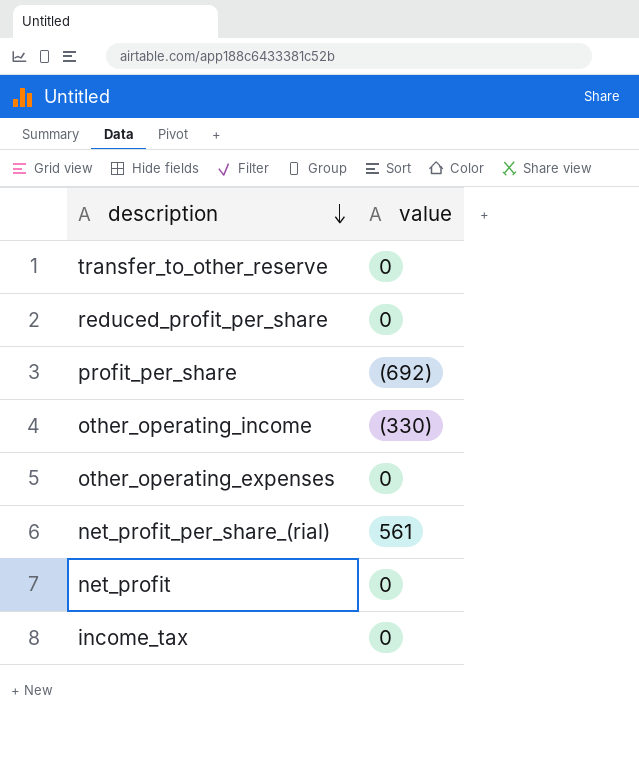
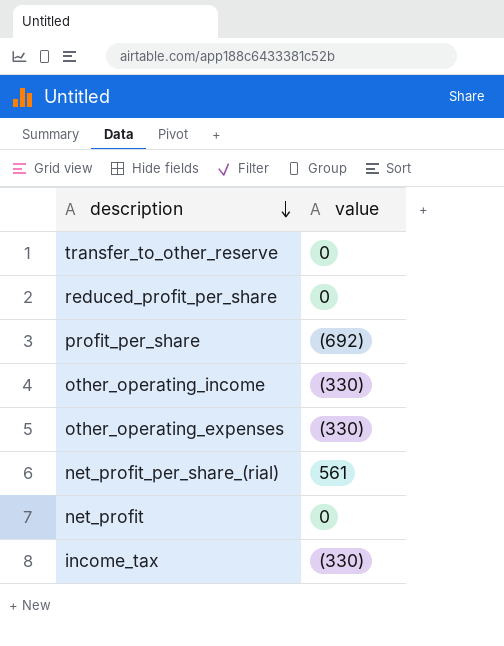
other_operating_expenses | value: 0 -> (330)
income_tax | value: 0 -> (330)

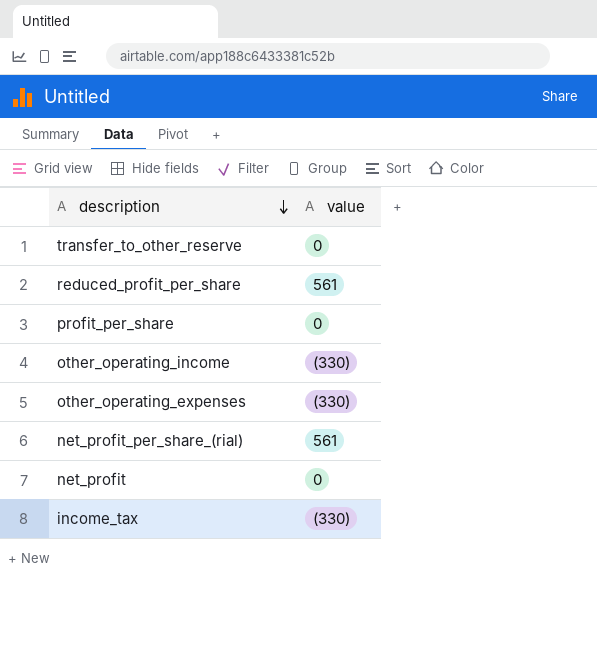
reduced_profit_per_share | value: 0 -> 561
profit_per_share | value: (692) -> 0

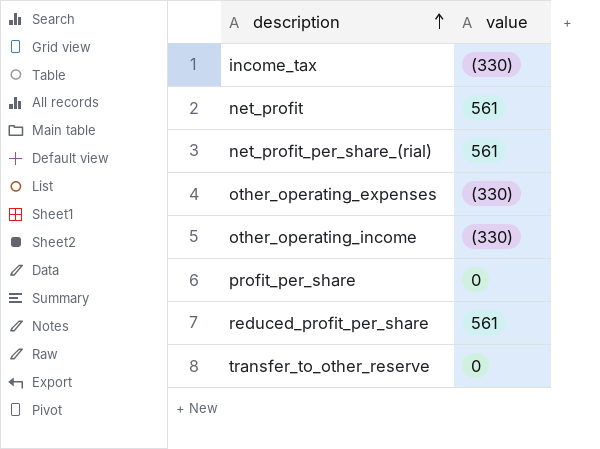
row order: description descending -> description ascending
net_profit | value: 0 -> 561

